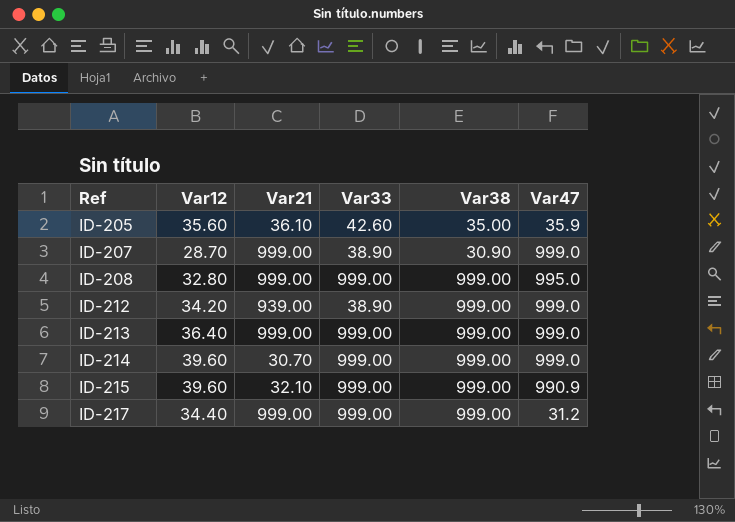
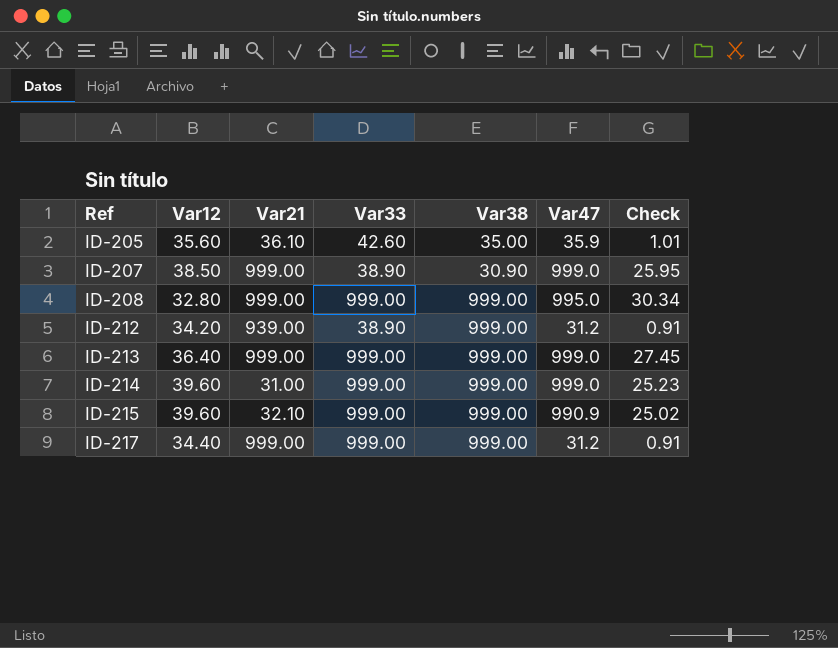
column Check | formula: none -> [Var47] / [Var12]
ID-207 | Var12: 28.70 -> 38.50
ID-212 | Var47: 999.0 -> 31.2
ID-214 | Var21: 30.70 -> 31.00

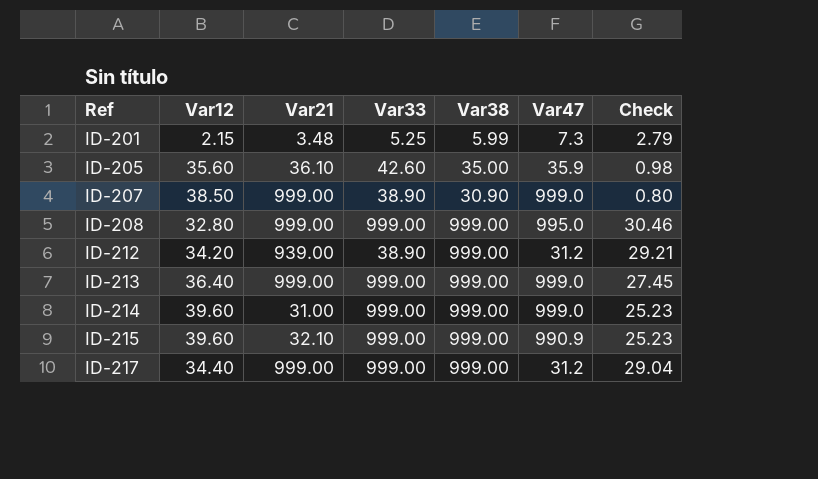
column Check | formula: [Var47] / [Var12] -> [Var38] / [Var12]
row ID-201: none -> 2.15 | 3.48 | 5.25 | 5.99 | 7.3 | 2.79

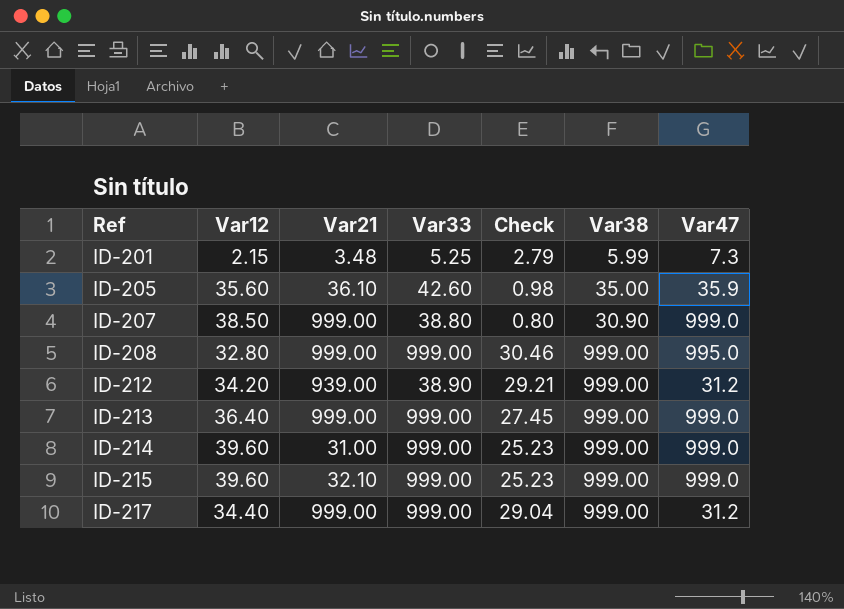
column Check | position: 7 -> 5
ID-207 | Var33: 38.90 -> 38.80
ID-215 | Var47: 990.9 -> 999.0

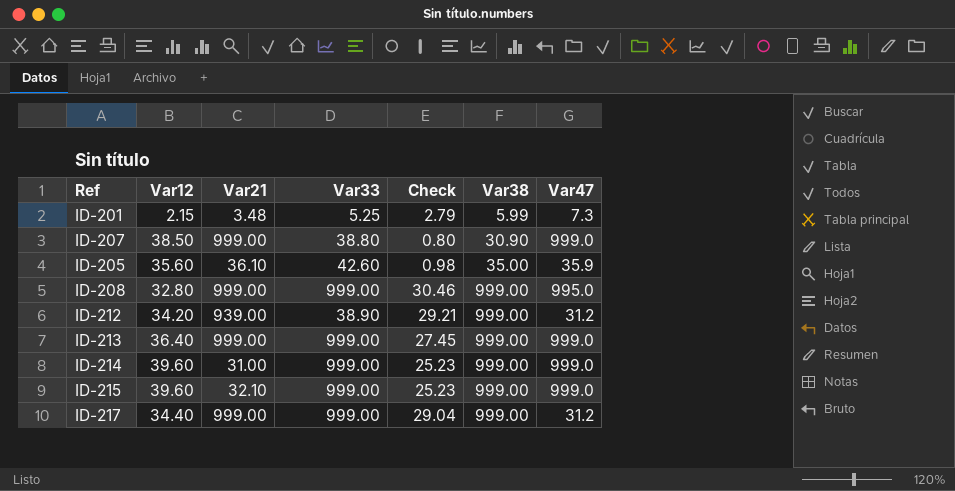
row order: Ref ascending -> Var38 ascending

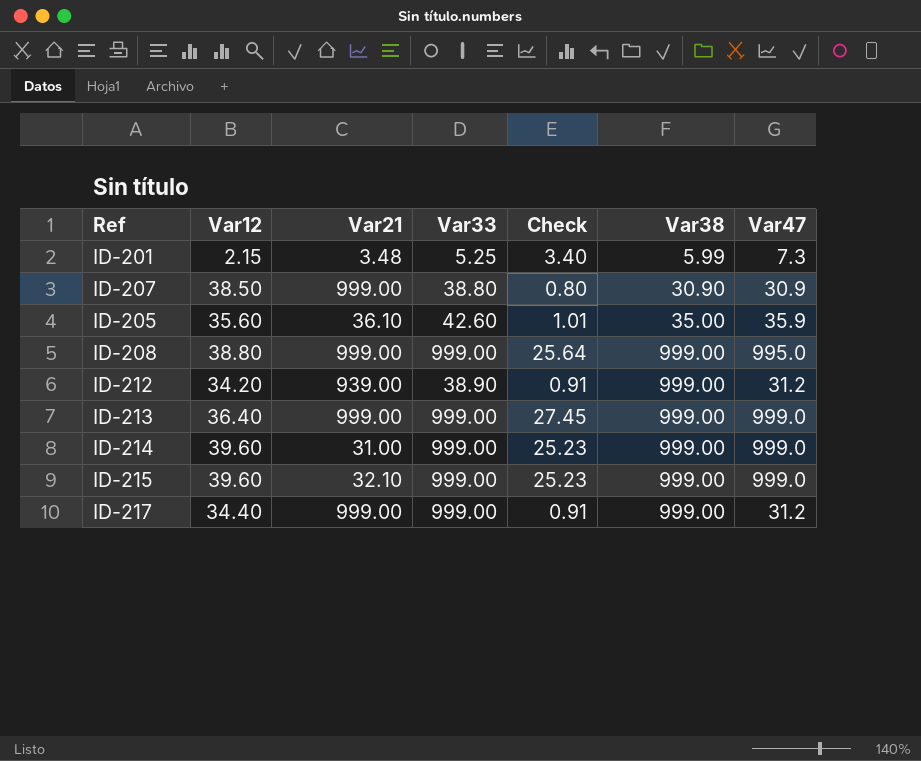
column Check | formula: [Var38] / [Var12] -> [Var47] / [Var12]
ID-207 | Var47: 999.0 -> 30.9
ID-208 | Var12: 32.80 -> 38.80

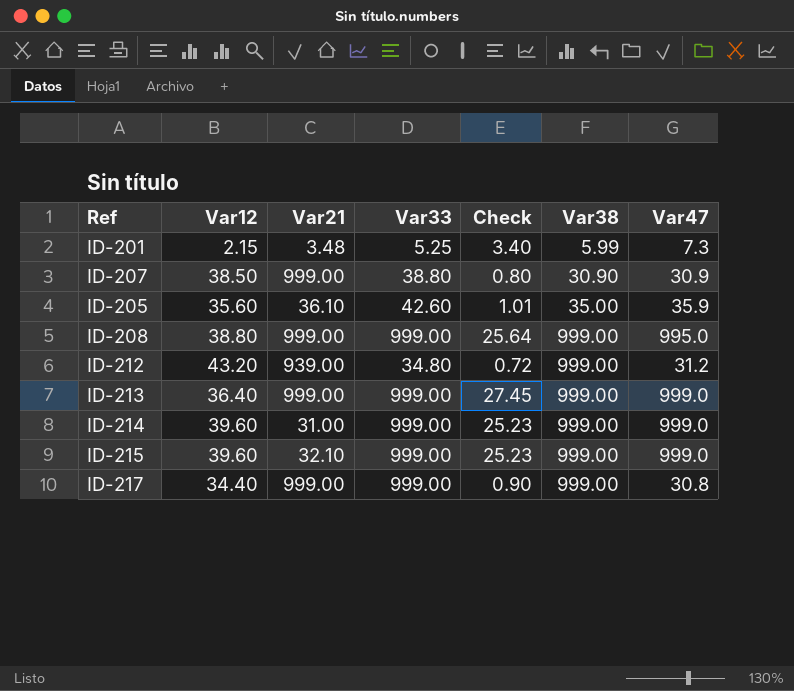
ID-212 | Var12: 34.20 -> 43.20
ID-212 | Var33: 38.90 -> 34.80
ID-212 | Check: 0.91 -> 0.72
ID-217 | Check: 0.91 -> 0.90
ID-217 | Var47: 31.2 -> 30.8

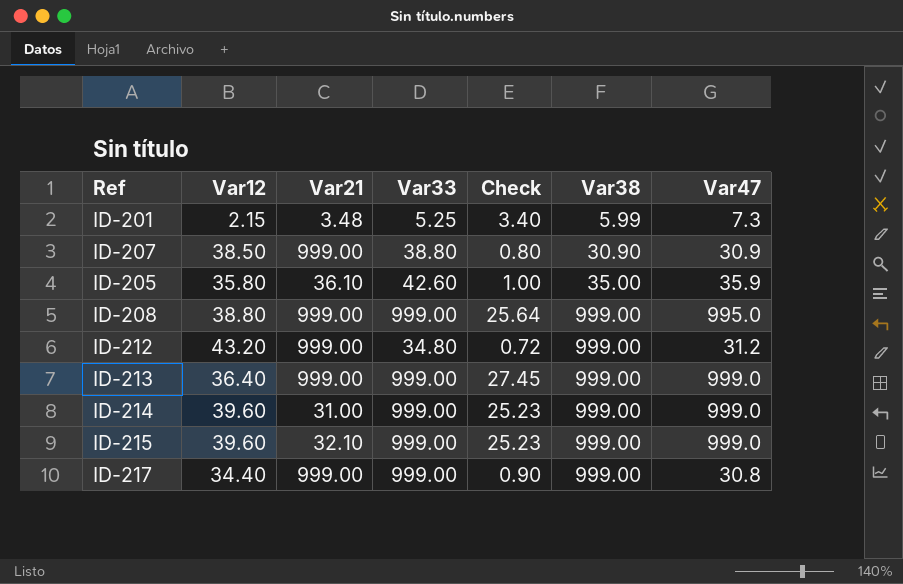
ID-205 | Var12: 35.60 -> 35.80
ID-205 | Check: 1.01 -> 1.00
ID-212 | Var21: 939.00 -> 999.00

